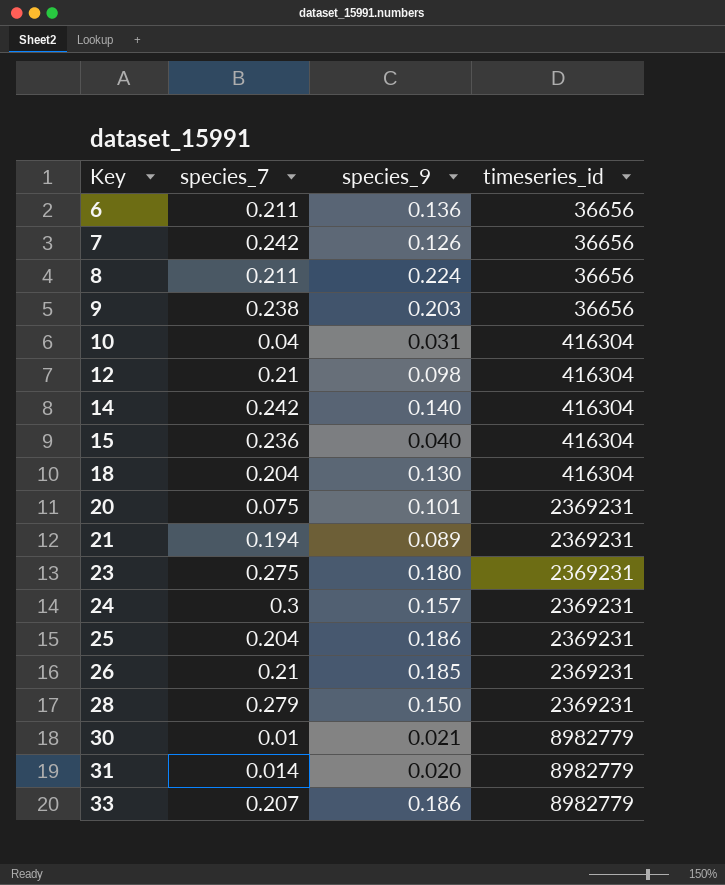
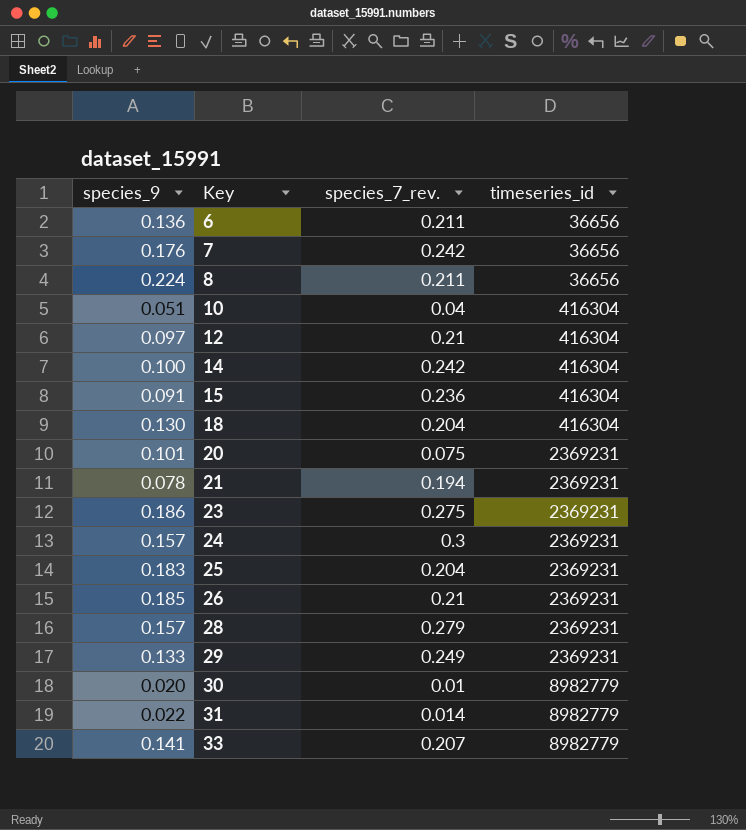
column species_9 | position: 3 -> 1
column name: species_7 -> species_7_rev.
row 9: 0.238 | 0.203 | 36656 -> none
7 | species_9: 0.126 -> 0.176
10 | species_9: 0.031 -> 0.051
12 | species_9: 0.098 -> 0.097
14 | species_9: 0.140 -> 0.100
15 | species_9: 0.040 -> 0.091
21 | species_9: 0.089 -> 0.078
23 | species_9: 0.180 -> 0.186
25 | species_9: 0.186 -> 0.183
28 | species_9: 0.150 -> 0.157
row 29: none -> 0.133 | 0.249 | 2369231
30 | species_9: 0.021 -> 0.020
31 | species_9: 0.020 -> 0.022
33 | species_9: 0.186 -> 0.141

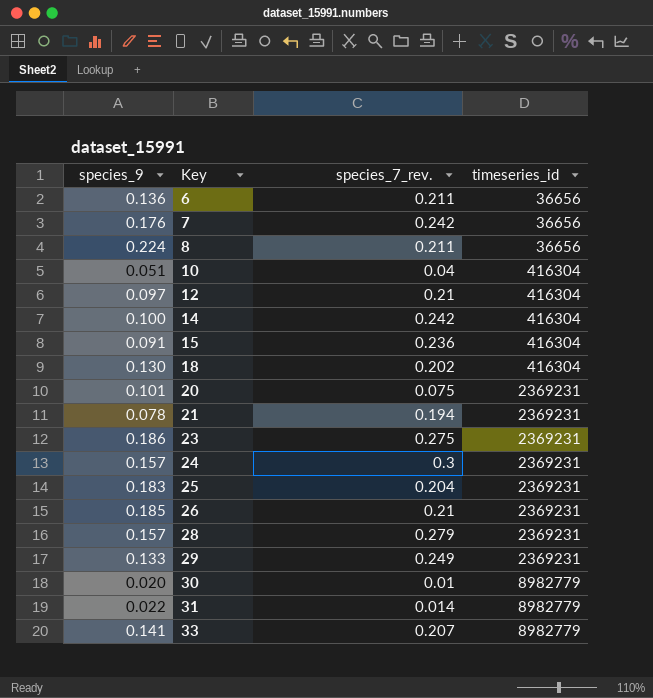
18 | species_7_rev.: 0.204 -> 0.202

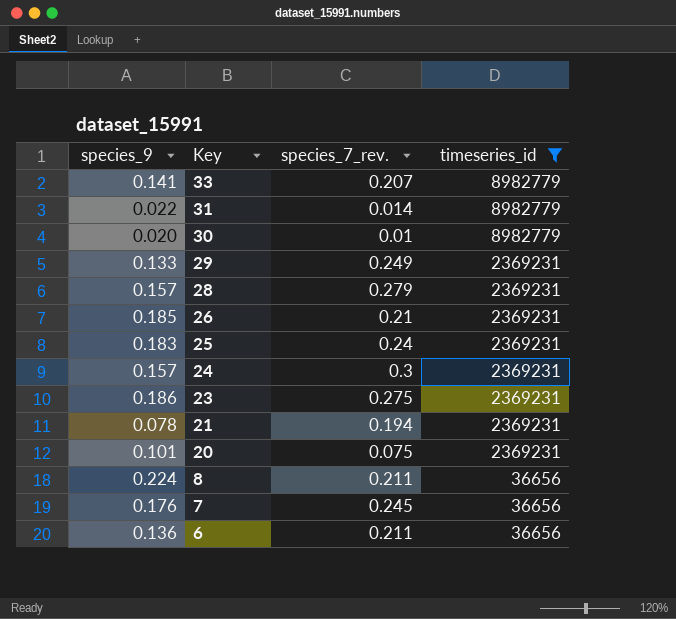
filter: none -> timeseries_id != 416304
row order: Key ascending -> Key descending
25 | species_7_rev.: 0.204 -> 0.24
7 | species_7_rev.: 0.242 -> 0.245

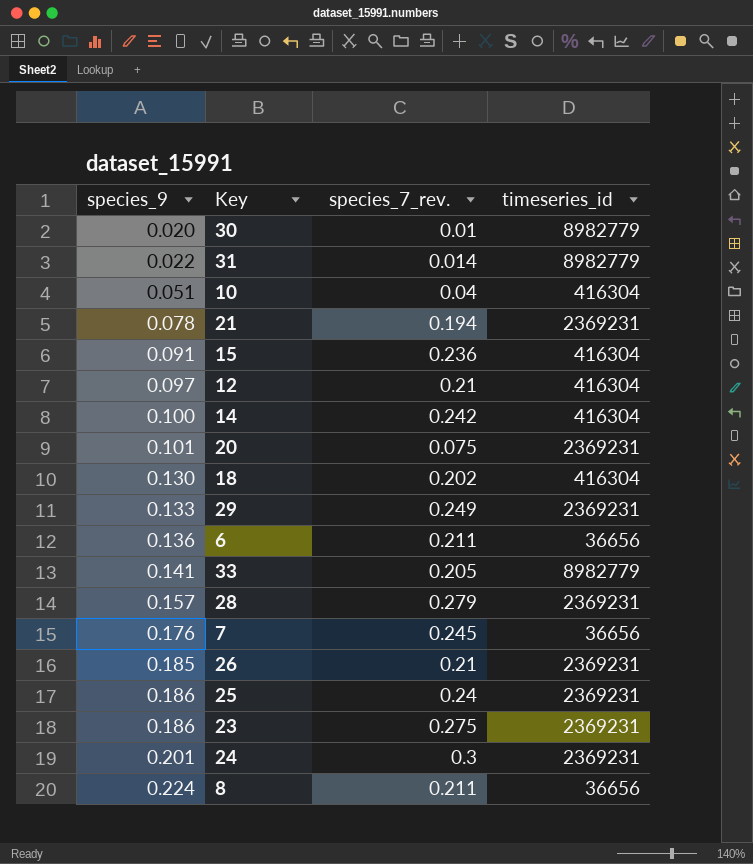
filter: timeseries_id != 416304 -> none
row order: Key descending -> species_9 ascending
33 | species_7_rev.: 0.207 -> 0.205
25 | species_9: 0.183 -> 0.186
24 | species_9: 0.157 -> 0.201

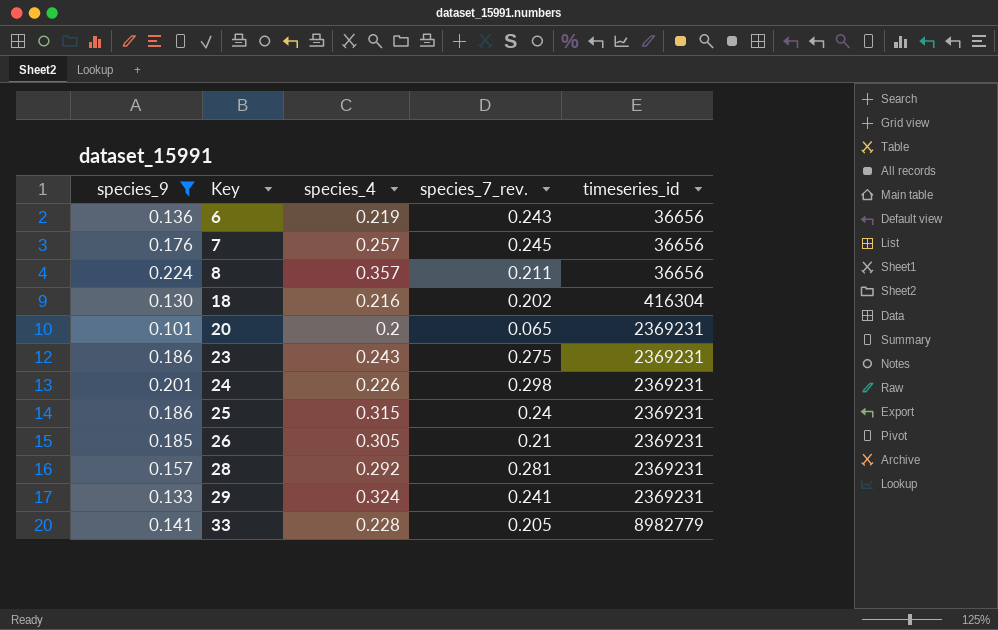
filter: none -> species_9 >= 0.101
row order: species_9 ascending -> Key ascending
column species_4 | position: none -> 3
6 | species_7_rev.: 0.211 -> 0.243
20 | species_7_rev.: 0.075 -> 0.065
24 | species_7_rev.: 0.3 -> 0.298
28 | species_7_rev.: 0.279 -> 0.281
29 | species_7_rev.: 0.249 -> 0.241

